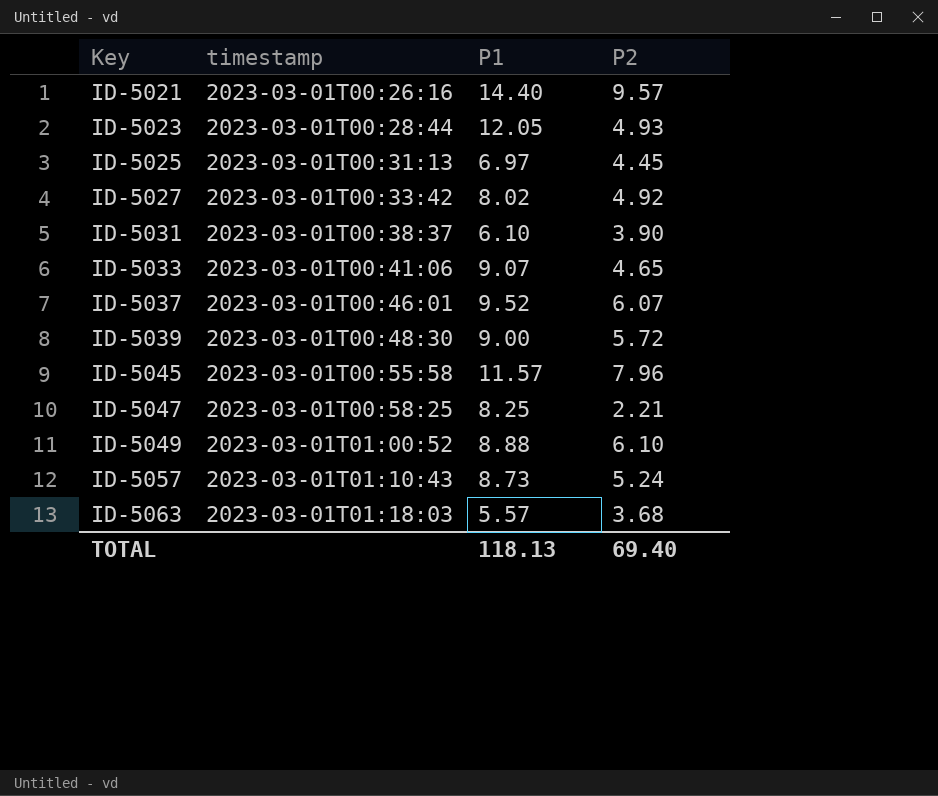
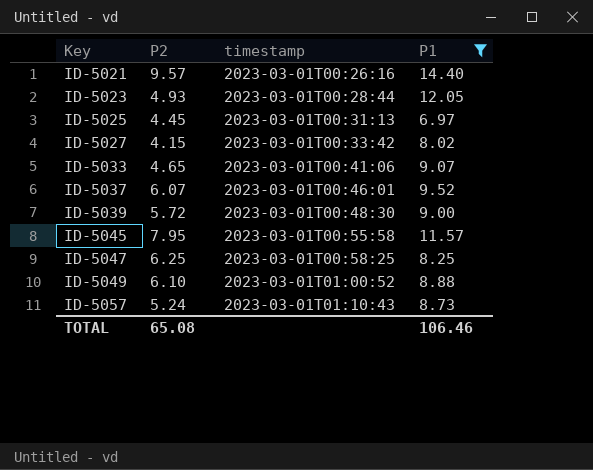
filter: none -> P1 >= 6.97
column P2 | position: 4 -> 2
ID-5027 | P2: 4.92 -> 4.15
ID-5045 | P2: 7.96 -> 7.95
ID-5047 | P2: 2.21 -> 6.25
TOTAL | P2: 69.40 -> 65.08
TOTAL | P1: 118.13 -> 106.46

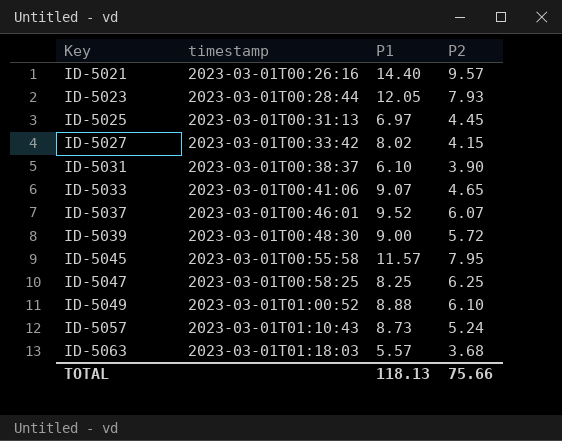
filter: P1 >= 6.97 -> none
column P2 | position: 2 -> 4
ID-5023 | P2: 4.93 -> 7.93
TOTAL | P1: 106.46 -> 118.13
TOTAL | P2: 65.08 -> 75.66

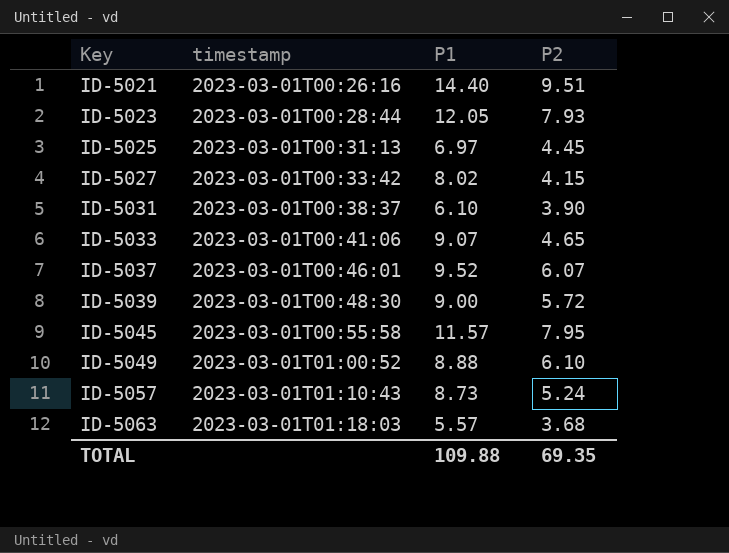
row ID-5047: 2023-03-01T00:58:25 | 8.25 | 6.25 -> none
ID-5021 | P2: 9.57 -> 9.51
TOTAL | P1: 118.13 -> 109.88
TOTAL | P2: 75.66 -> 69.35

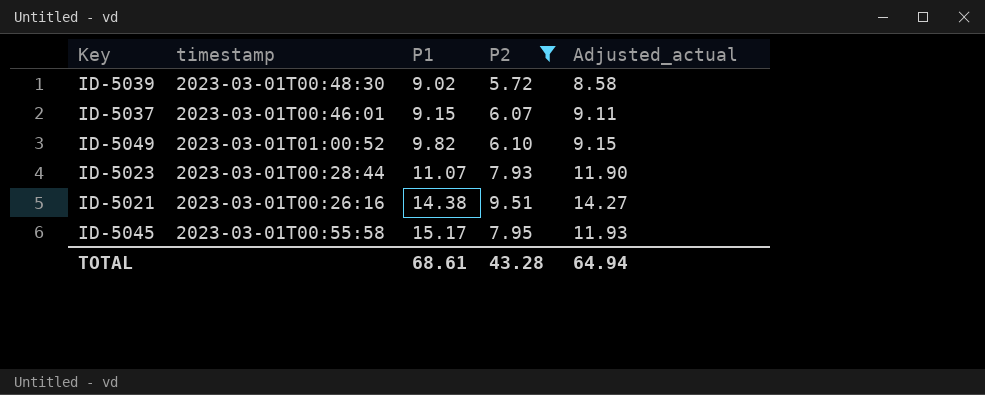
filter: none -> P2 >= 5.72
row order: Key ascending -> P1 ascending
column Adjusted_actual | formula: none -> [P2] * 1.5
ID-5039 | P1: 9.00 -> 9.02
ID-5037 | P1: 9.52 -> 9.15
ID-5049 | P1: 8.88 -> 9.82
ID-5023 | P1: 12.05 -> 11.07
ID-5021 | P1: 14.40 -> 14.38
ID-5045 | P1: 11.57 -> 15.17
TOTAL | P1: 109.88 -> 68.61
TOTAL | P2: 69.35 -> 43.28

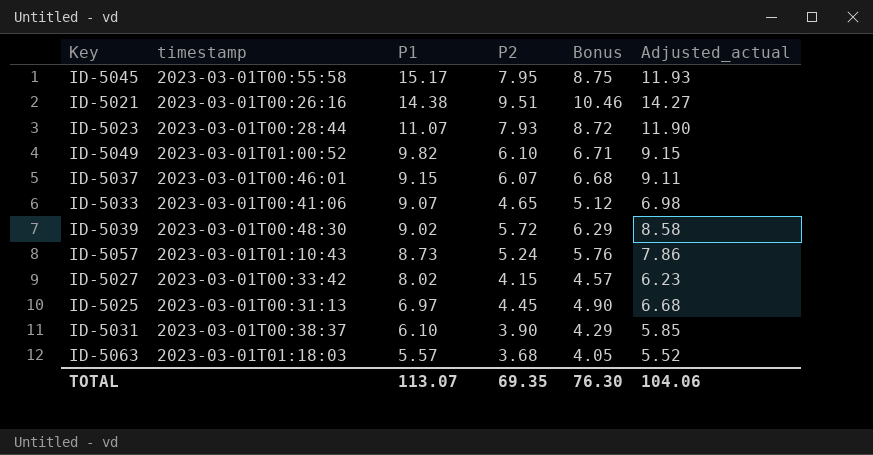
filter: P2 >= 5.72 -> none
row order: P1 ascending -> P1 descending
column Bonus | formula: none -> [P2] * 1.1
TOTAL | P1: 68.61 -> 113.07
TOTAL | P2: 43.28 -> 69.35
TOTAL | Adjusted_actual: 64.94 -> 104.06

